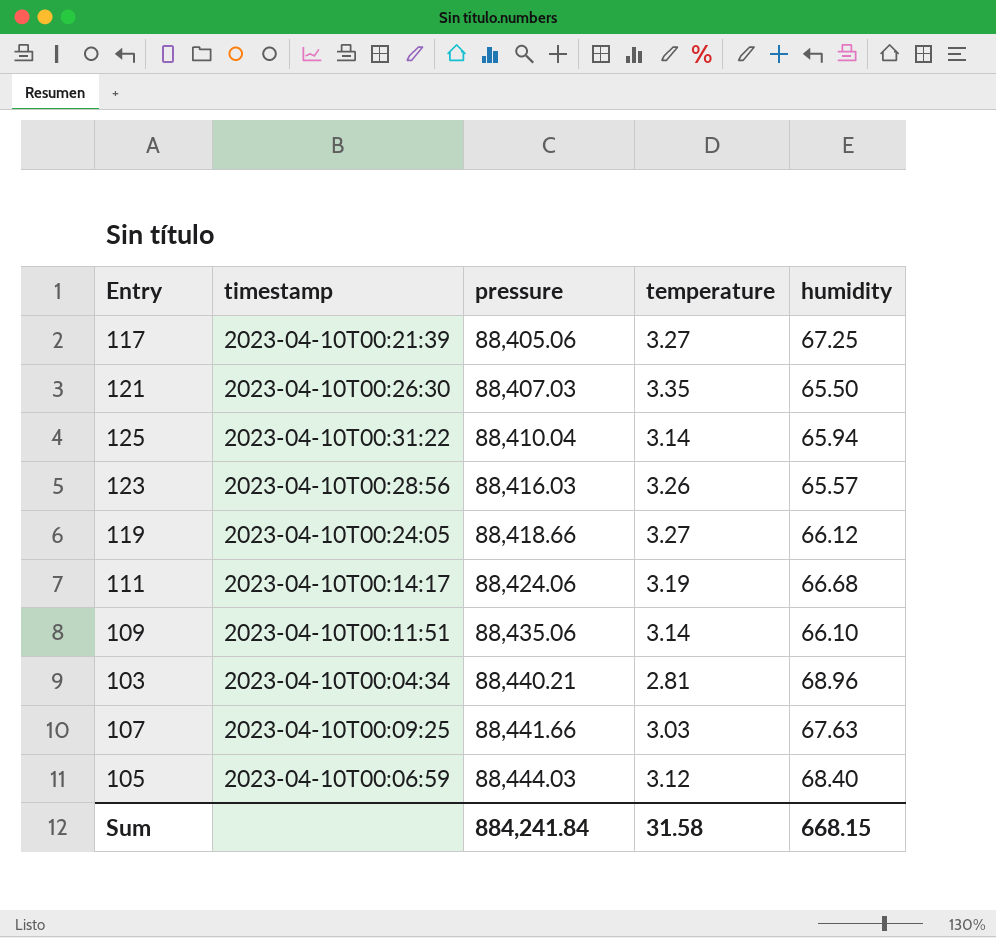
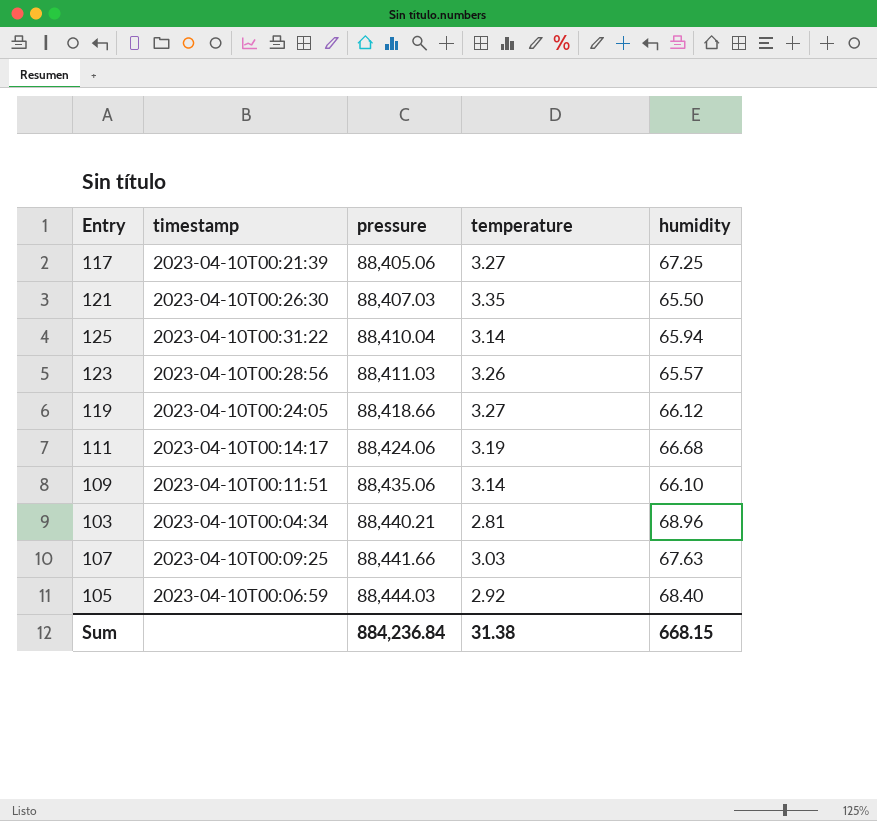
123 | pressure: 88,416.03 -> 88,411.03
105 | temperature: 3.12 -> 2.92
Sum | pressure: 884,241.84 -> 884,236.84
Sum | temperature: 31.58 -> 31.38

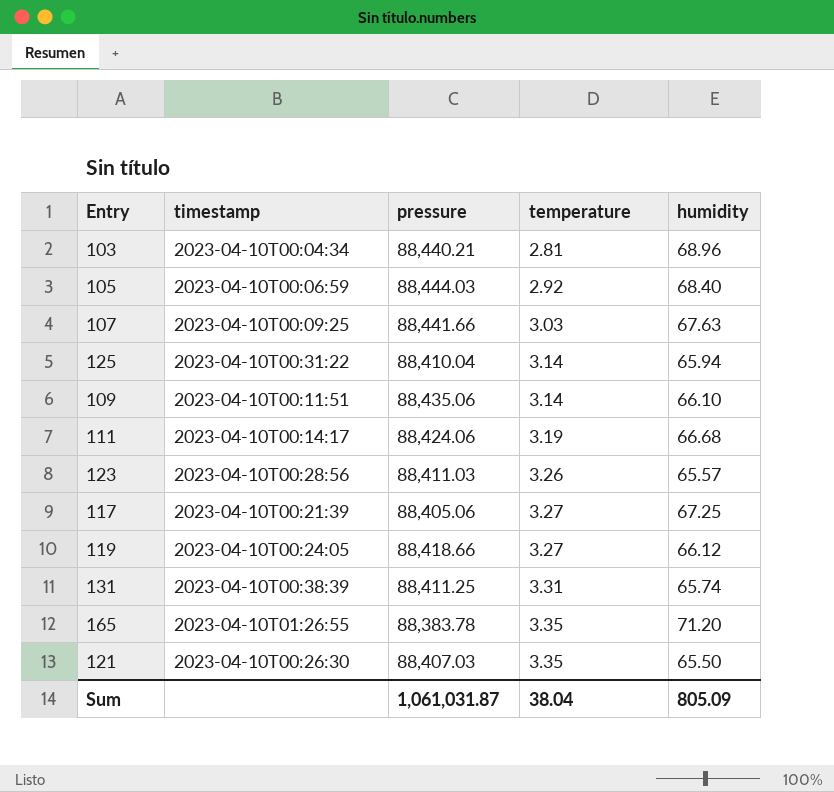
row order: pressure ascending -> temperature ascending
row 131: none -> 2023-04-10T00:38:39 | 88,411.25 | 3.31 | 65.74
row 165: none -> 2023-04-10T01:26:55 | 88,383.78 | 3.35 | 71.20
Sum | pressure: 884,236.84 -> 1,061,031.87
Sum | temperature: 31.38 -> 38.04
Sum | humidity: 668.15 -> 805.09

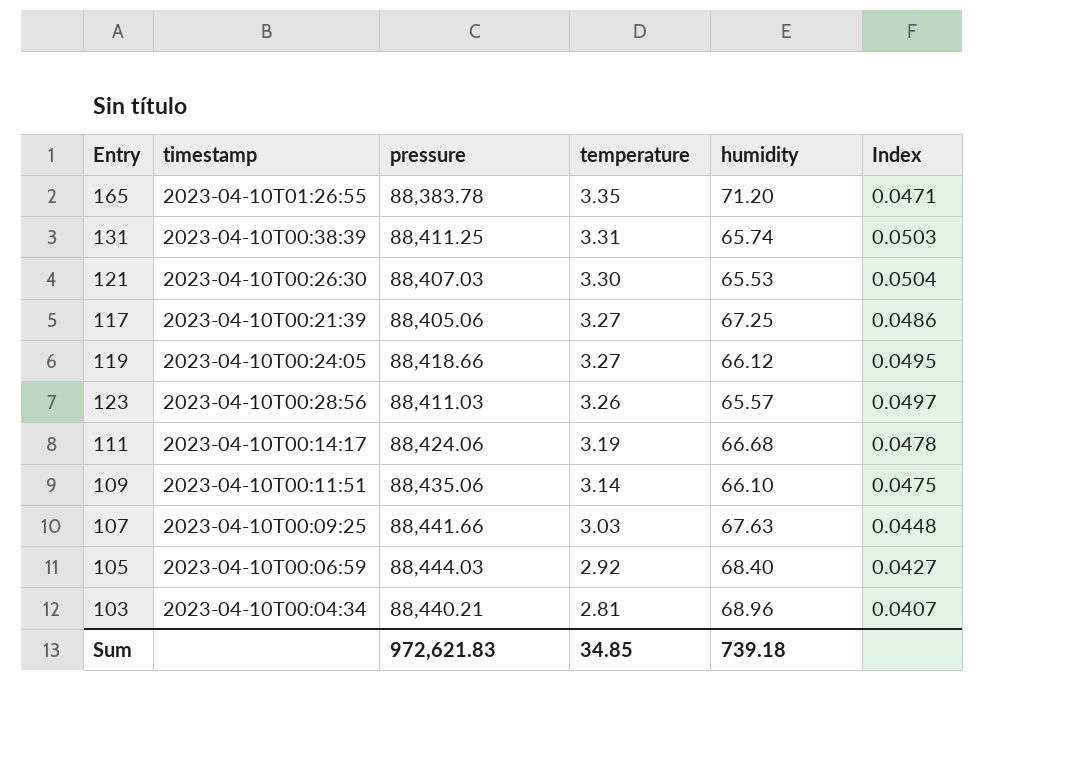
row order: temperature ascending -> temperature descending
column Index | formula: none -> [temperature] / [humidity]
row 125: 2023-04-10T00:31:22 | 88,410.04 | 3.14 | 65.94 -> none
121 | temperature: 3.35 -> 3.30
121 | humidity: 65.50 -> 65.53
Sum | pressure: 1,061,031.87 -> 972,621.83
Sum | temperature: 38.04 -> 34.85
Sum | humidity: 805.09 -> 739.18

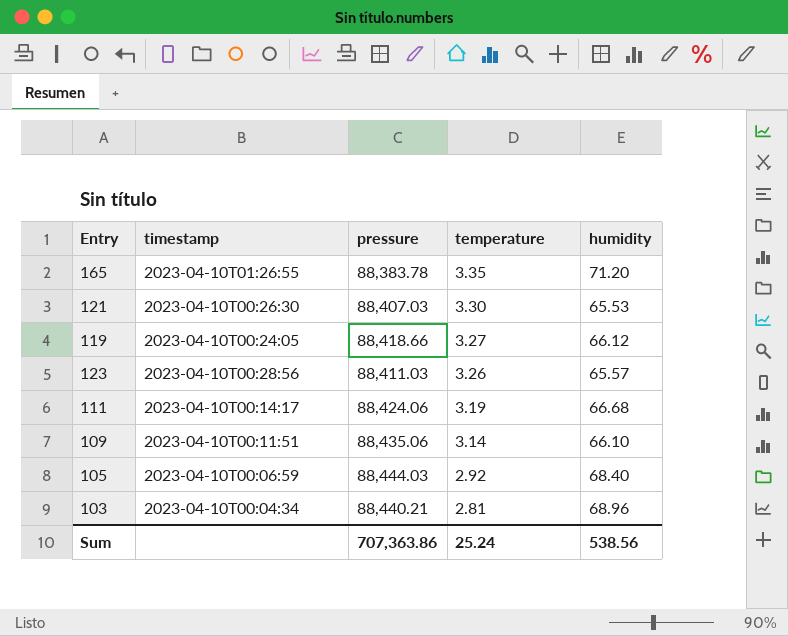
column Index | formula: [temperature] / [humidity] -> none
row 131: 2023-04-10T00:38:39 | 88,411.25 | 3.31 | 65.74 | 0.0503 -> none
row 117: 2023-04-10T00:21:39 | 88,405.06 | 3.27 | 67.25 | 0.0486 -> none
row 107: 2023-04-10T00:09:25 | 88,441.66 | 3.03 | 67.63 | 0.0448 -> none
Sum | pressure: 972,621.83 -> 707,363.86
Sum | temperature: 34.85 -> 25.24
Sum | humidity: 739.18 -> 538.56

